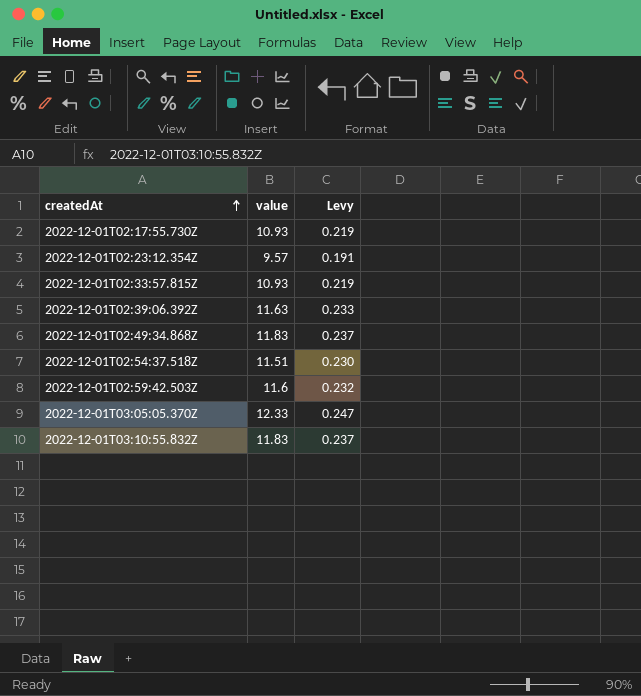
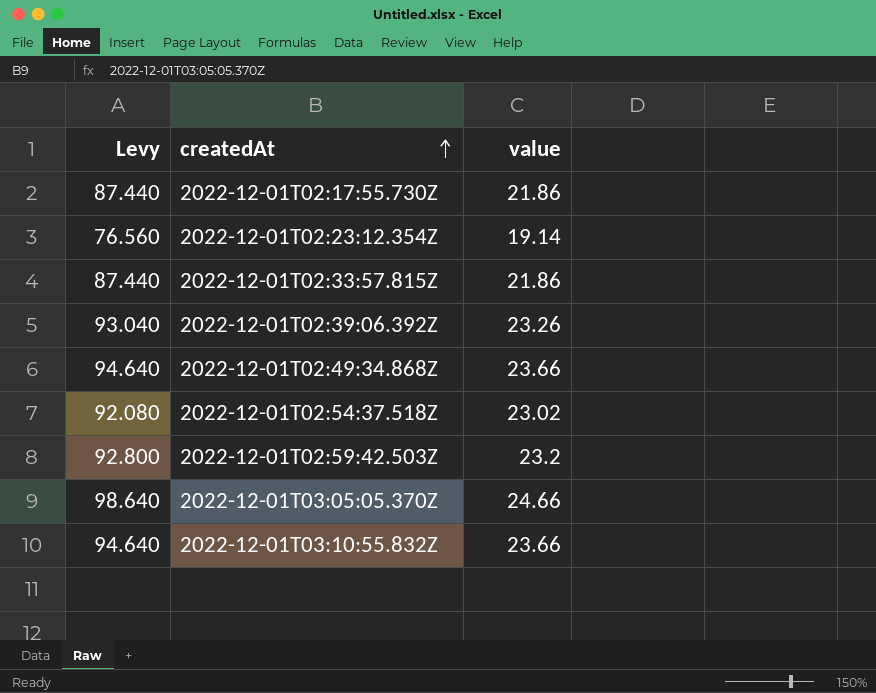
column Levy | formula: [value] * 0.02 -> [value] * 4
column Levy | position: 3 -> 1
2022-12-01T02:17:55.730Z | value: 10.93 -> 21.86
2022-12-01T02:23:12.354Z | value: 9.57 -> 19.14
2022-12-01T02:33:57.815Z | value: 10.93 -> 21.86
2022-12-01T02:39:06.392Z | value: 11.63 -> 23.26
2022-12-01T02:49:34.868Z | value: 11.83 -> 23.66
2022-12-01T02:54:37.518Z | value: 11.51 -> 23.02
2022-12-01T02:59:42.503Z | value: 11.6 -> 23.2
2022-12-01T03:05:05.370Z | value: 12.33 -> 24.66
2022-12-01T03:10:55.832Z | value: 11.83 -> 23.66

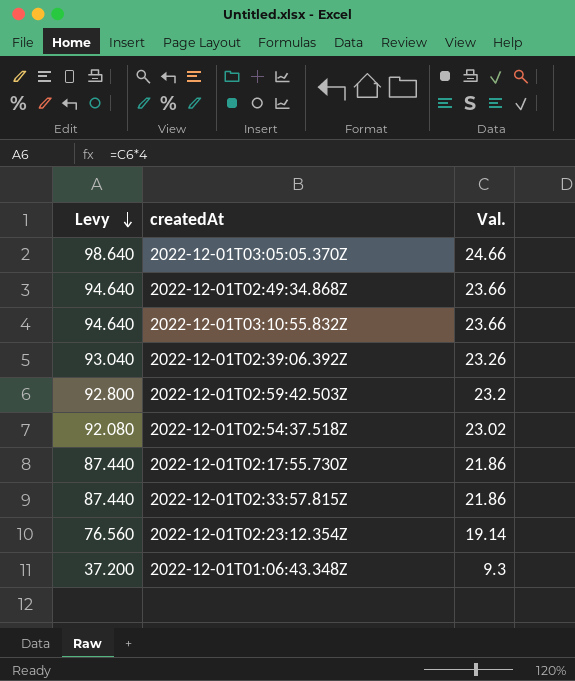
row order: createdAt ascending -> Levy descending
column name: value -> Val.
row 2022-12-01T01:06:43.348Z: none -> 37.200 | 9.3

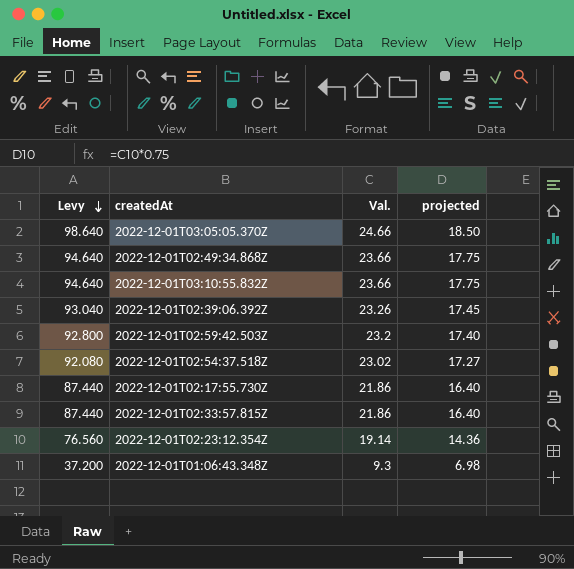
column projected | formula: none -> [Val.] * 0.75

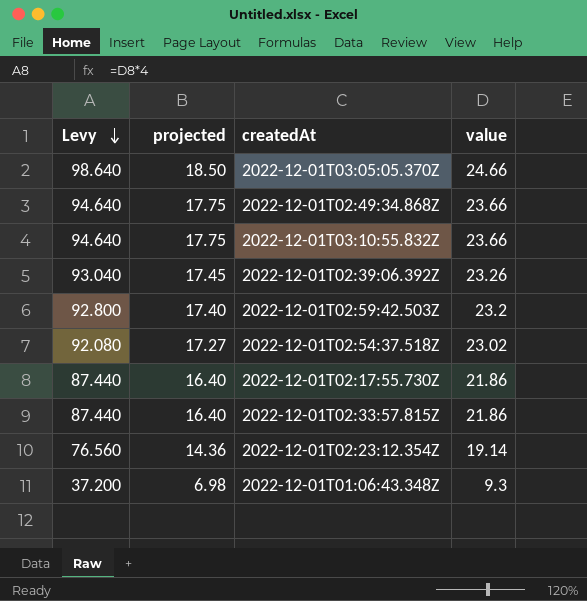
column projected | position: 4 -> 2
column name: Val. -> value

